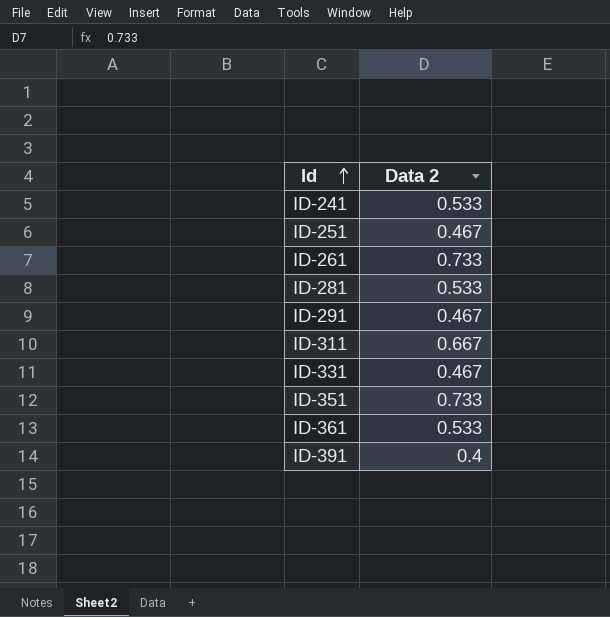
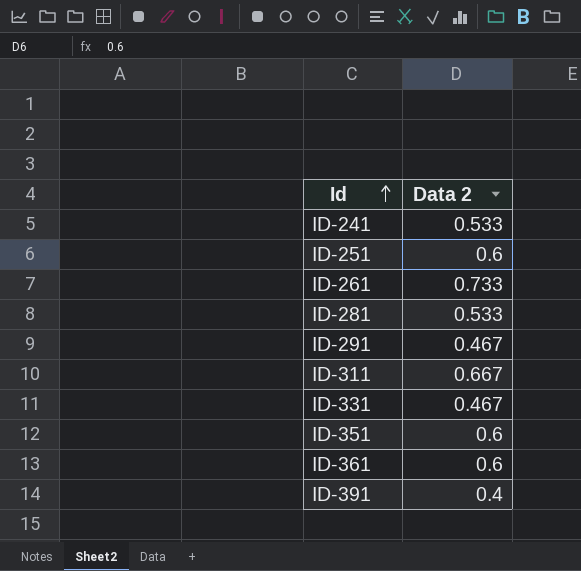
ID-251 | Data 2: 0.467 -> 0.6
ID-351 | Data 2: 0.733 -> 0.6
ID-361 | Data 2: 0.533 -> 0.6

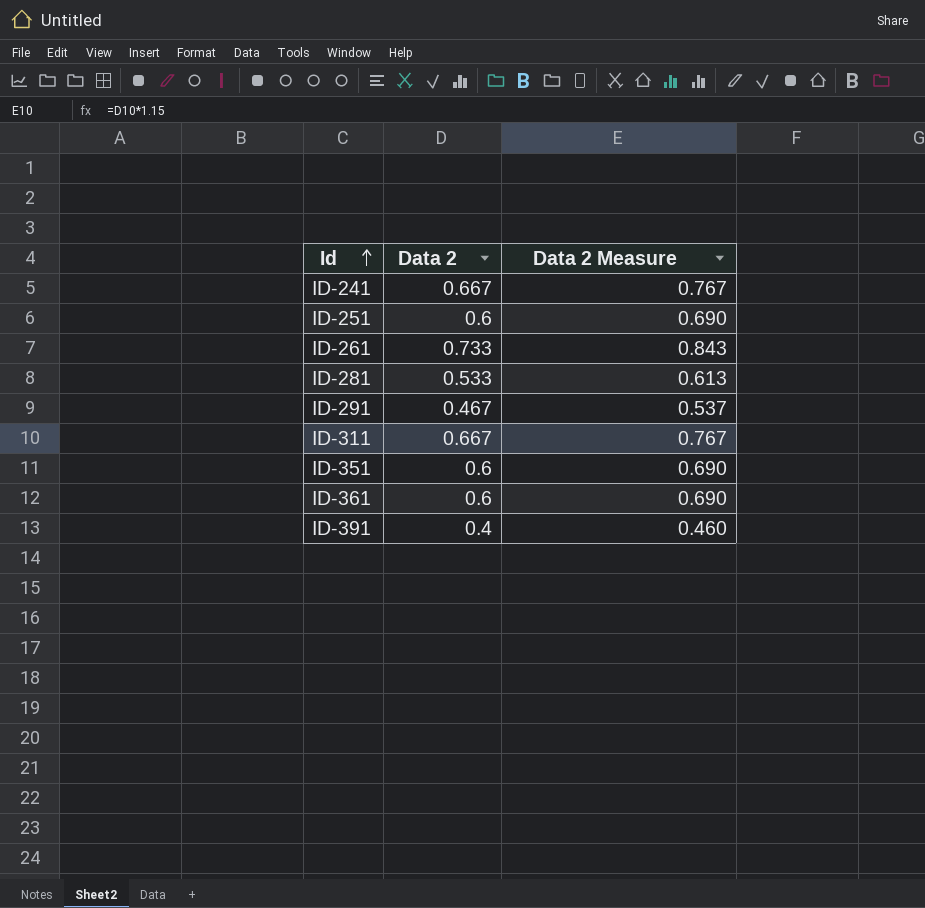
column Data 2 Measure | formula: none -> [Data 2] * 1.15
row ID-331: 0.467 -> none
ID-241 | Data 2: 0.533 -> 0.667

